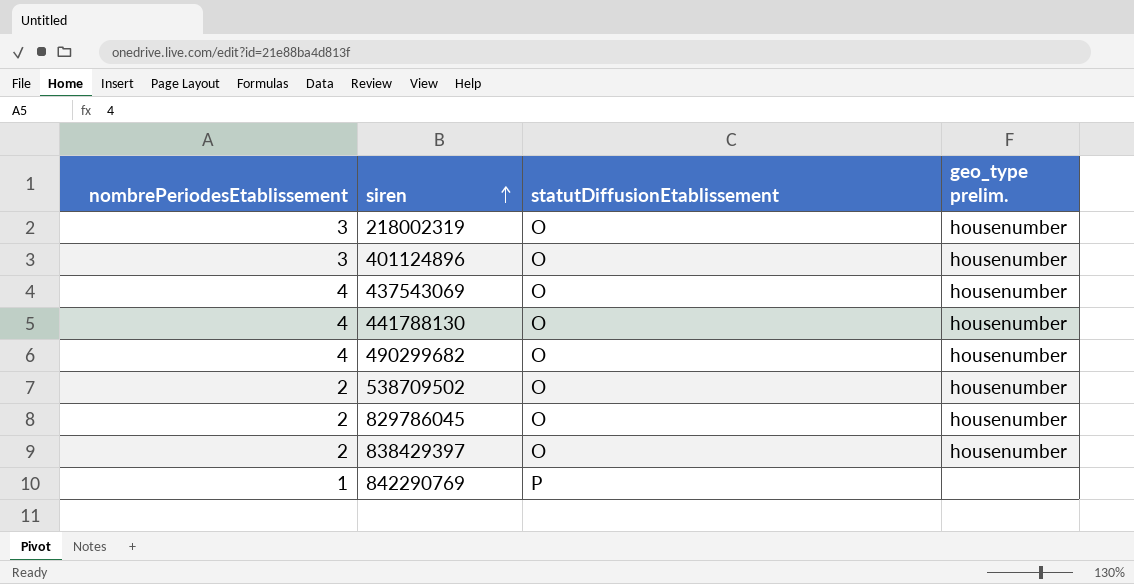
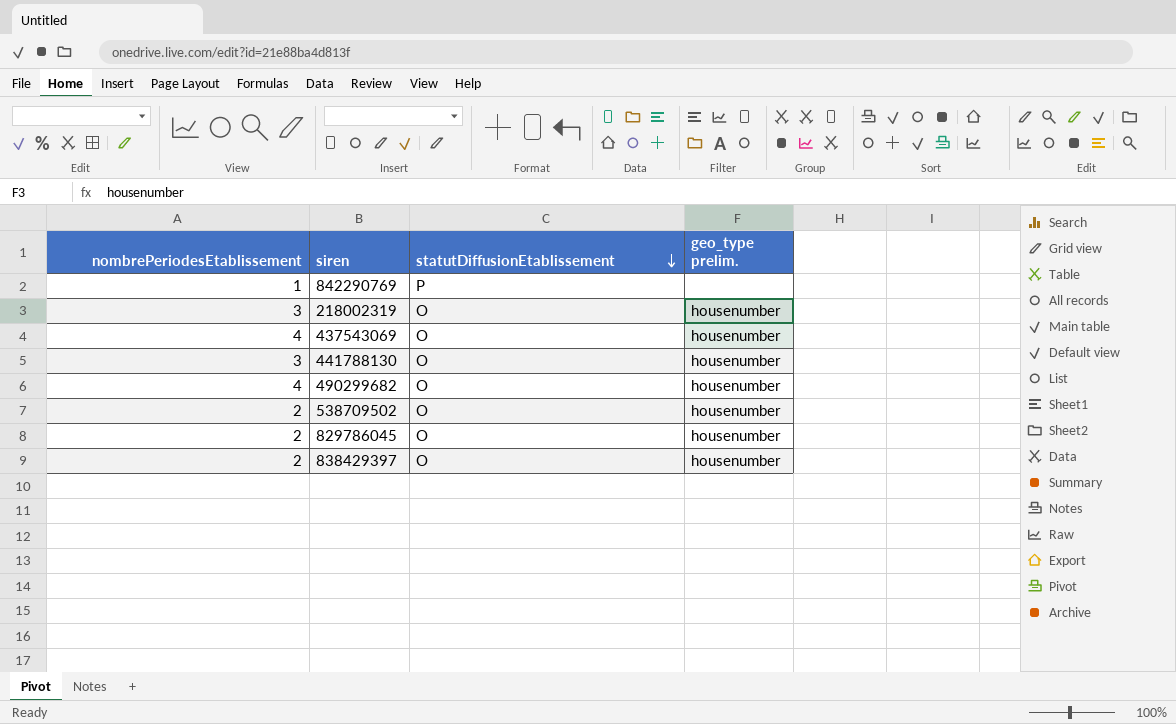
row order: siren ascending -> statutDiffusionEtablissement descending
row 401124896: 3 | O | housenumber -> none
441788130 | nombrePeriodesEtablissement: 4 -> 3

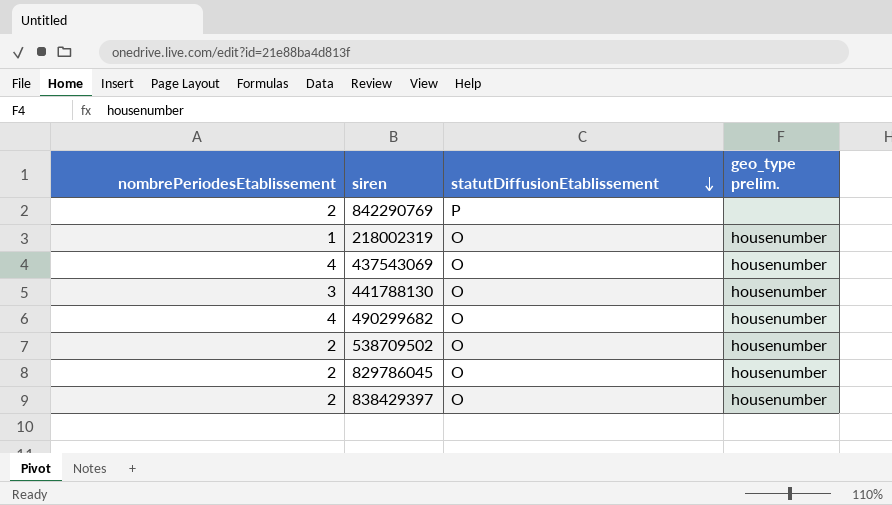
842290769 | nombrePeriodesEtablissement: 1 -> 2
218002319 | nombrePeriodesEtablissement: 3 -> 1

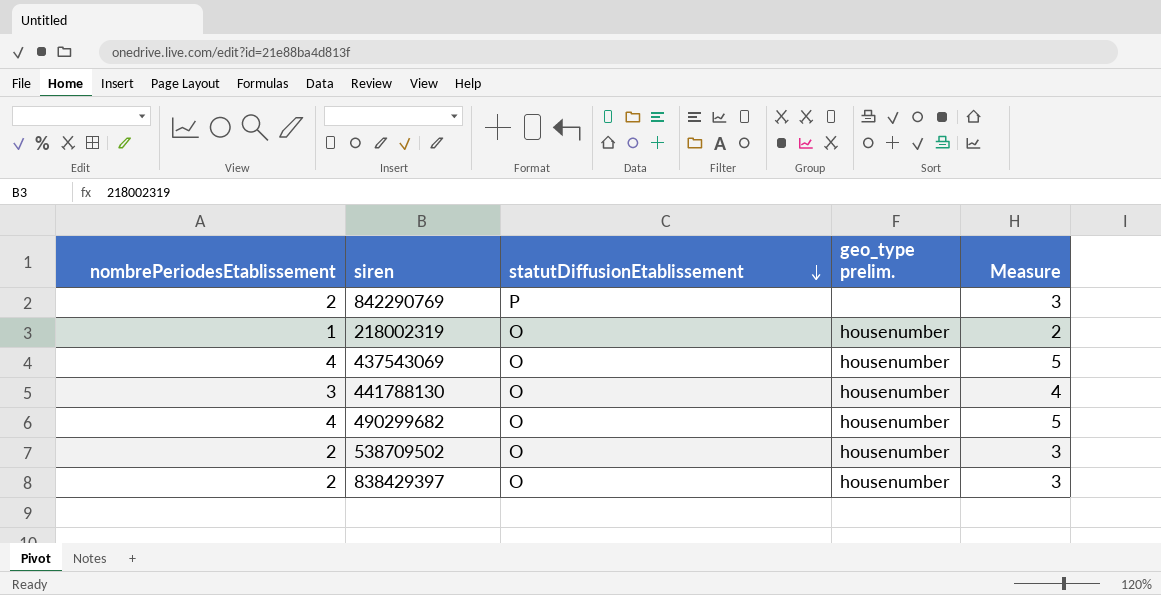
column Measure | formula: none -> [nombrePeriodesEtablissement] + 1
row 829786045: 2 | O | housenumber -> none

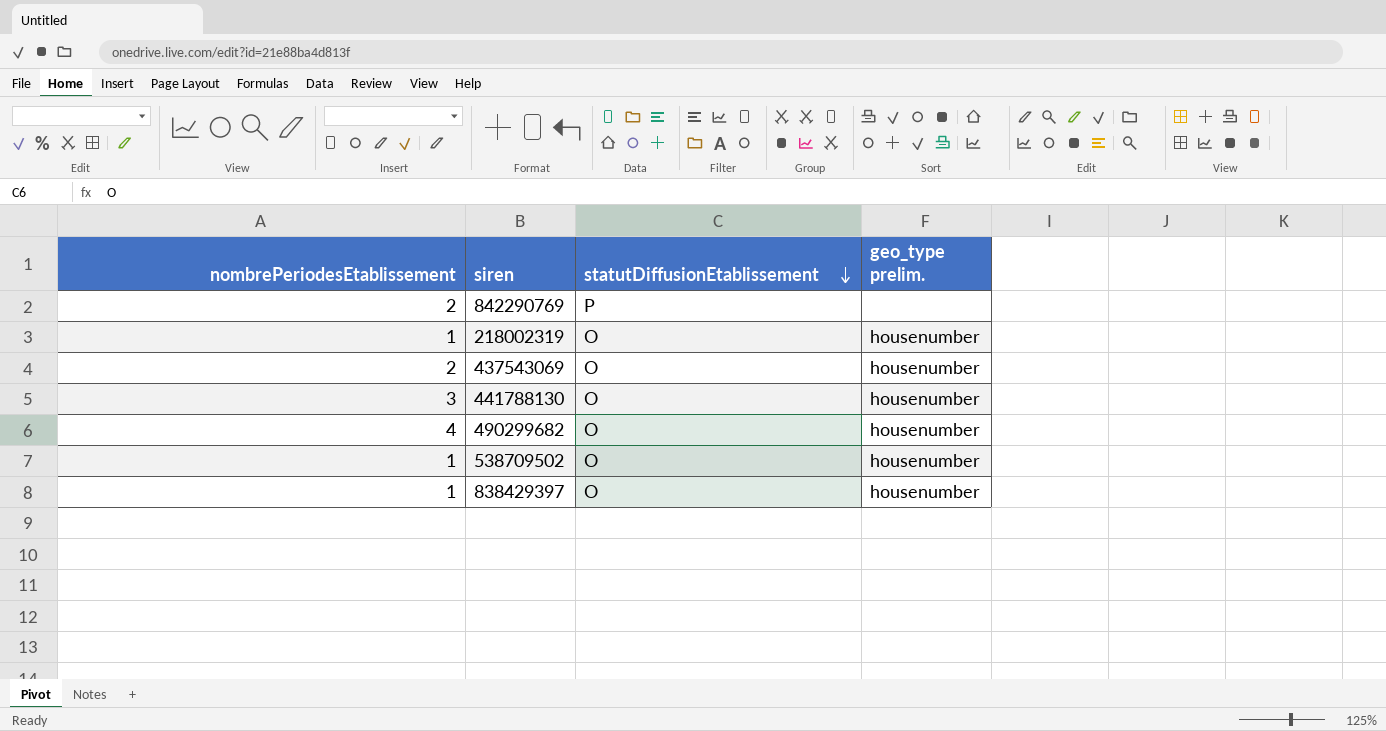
column Measure | formula: [nombrePeriodesEtablissement] + 1 -> none
437543069 | nombrePeriodesEtablissement: 4 -> 2
538709502 | nombrePeriodesEtablissement: 2 -> 1
838429397 | nombrePeriodesEtablissement: 2 -> 1

